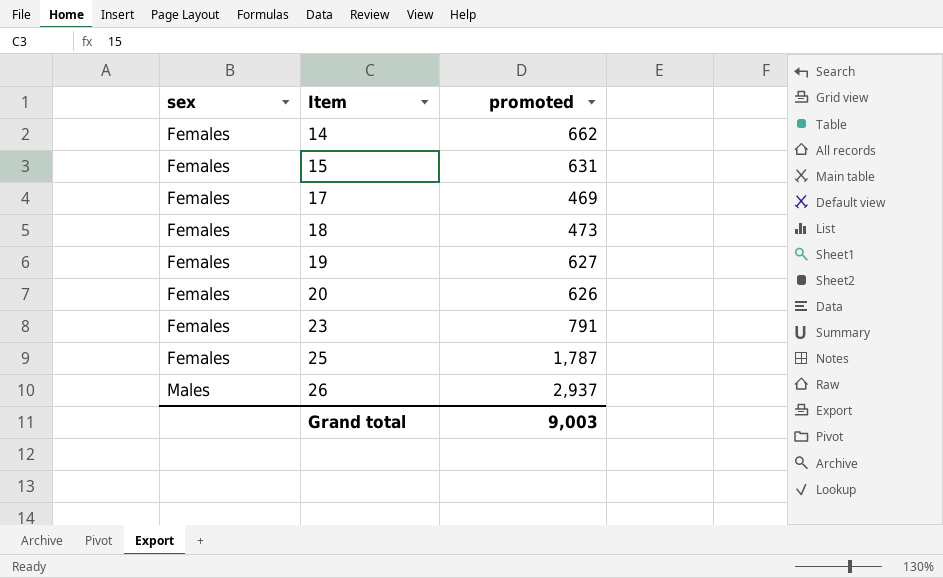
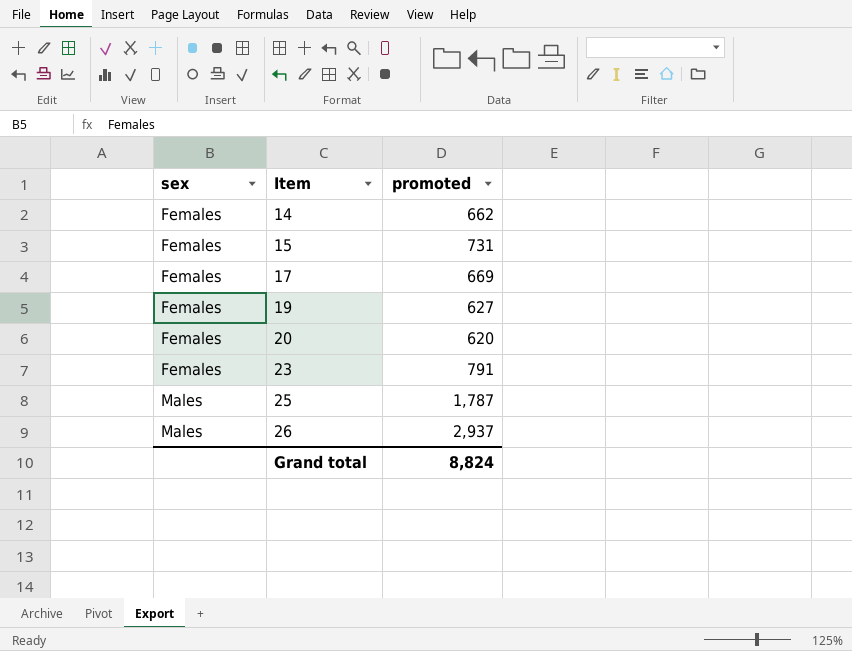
row 18: Females | 473 -> none
15 | promoted: 631 -> 731
17 | promoted: 469 -> 669
20 | promoted: 626 -> 620
25 | sex: Females -> Males
Grand total | promoted: 9,003 -> 8,824

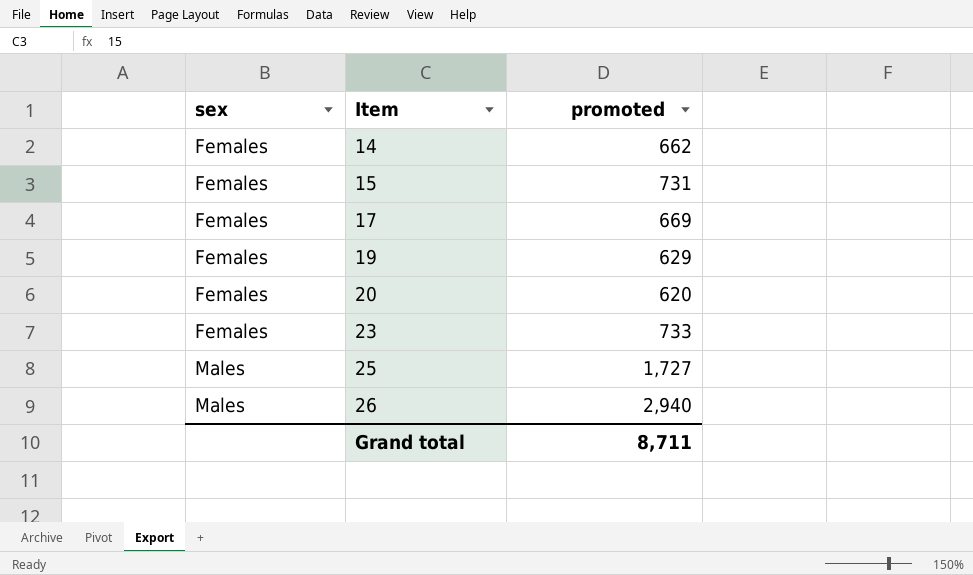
19 | promoted: 627 -> 629
23 | promoted: 791 -> 733
25 | promoted: 1,787 -> 1,727
26 | promoted: 2,937 -> 2,940
Grand total | promoted: 8,824 -> 8,711

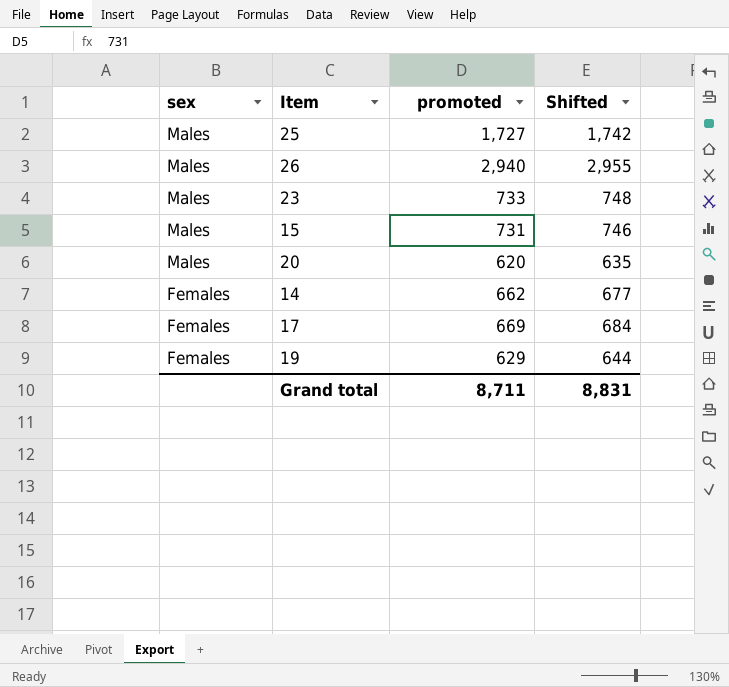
row order: sex ascending -> sex descending
column Shifted | formula: none -> [promoted] + 15
23 | sex: Females -> Males
15 | sex: Females -> Males
20 | sex: Females -> Males

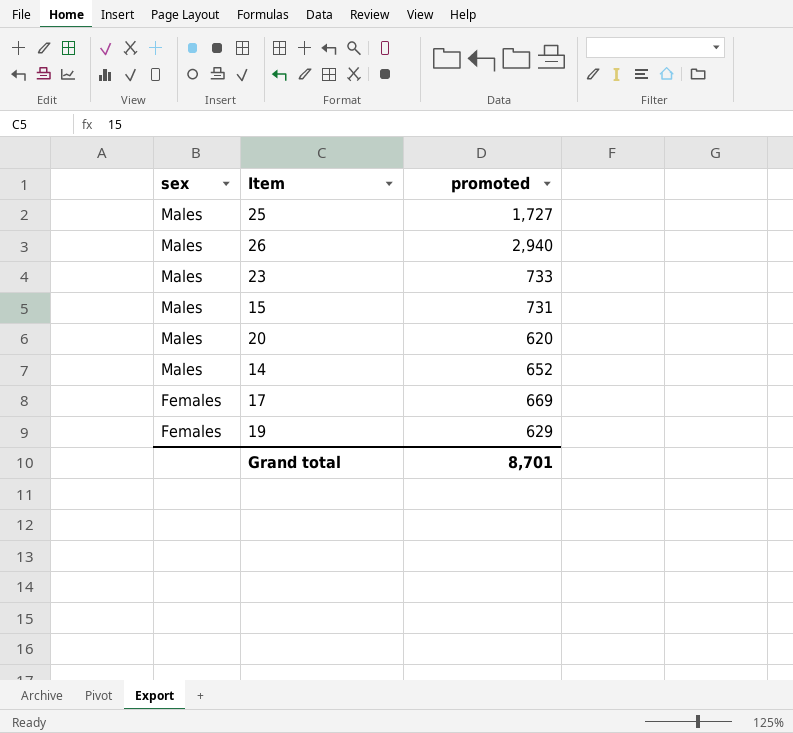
column Shifted | formula: [promoted] + 15 -> none
14 | sex: Females -> Males
14 | promoted: 662 -> 652
Grand total | promoted: 8,711 -> 8,701

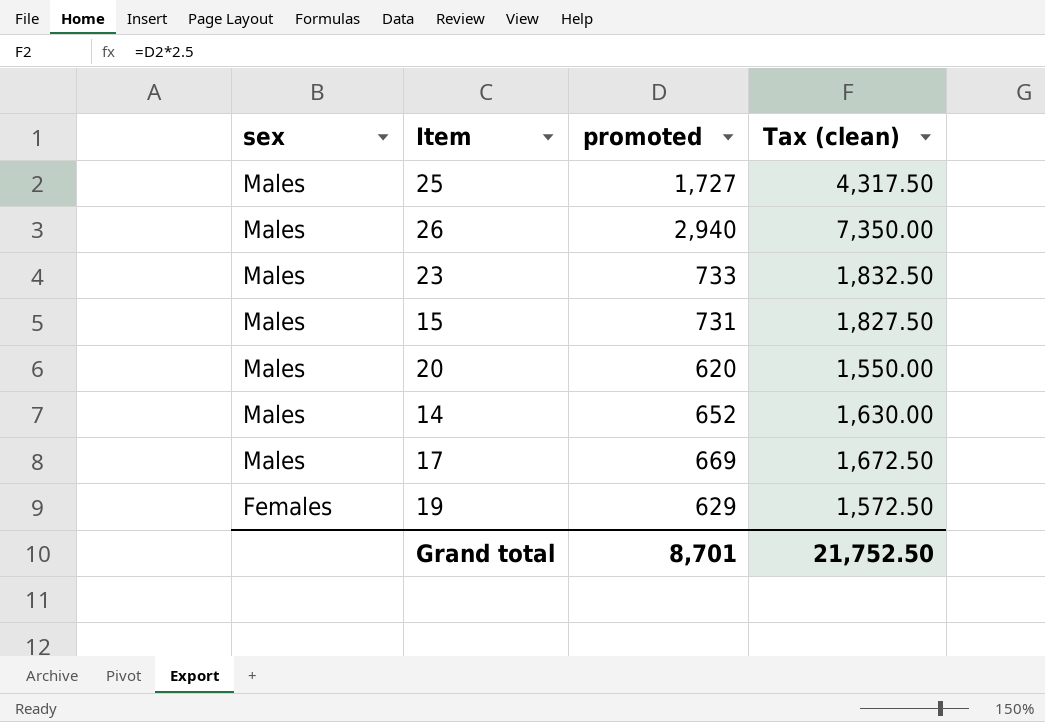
column Tax (clean) | formula: none -> [promoted] * 2.5
17 | sex: Females -> Males

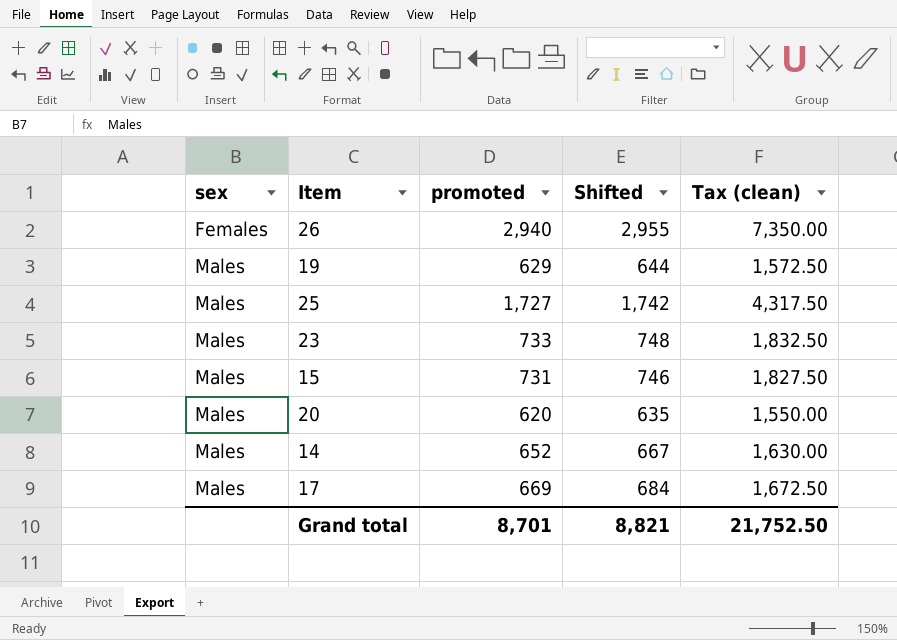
row order: sex descending -> sex ascending
column Shifted | formula: none -> [promoted] + 15
26 | sex: Males -> Females
19 | sex: Females -> Males

